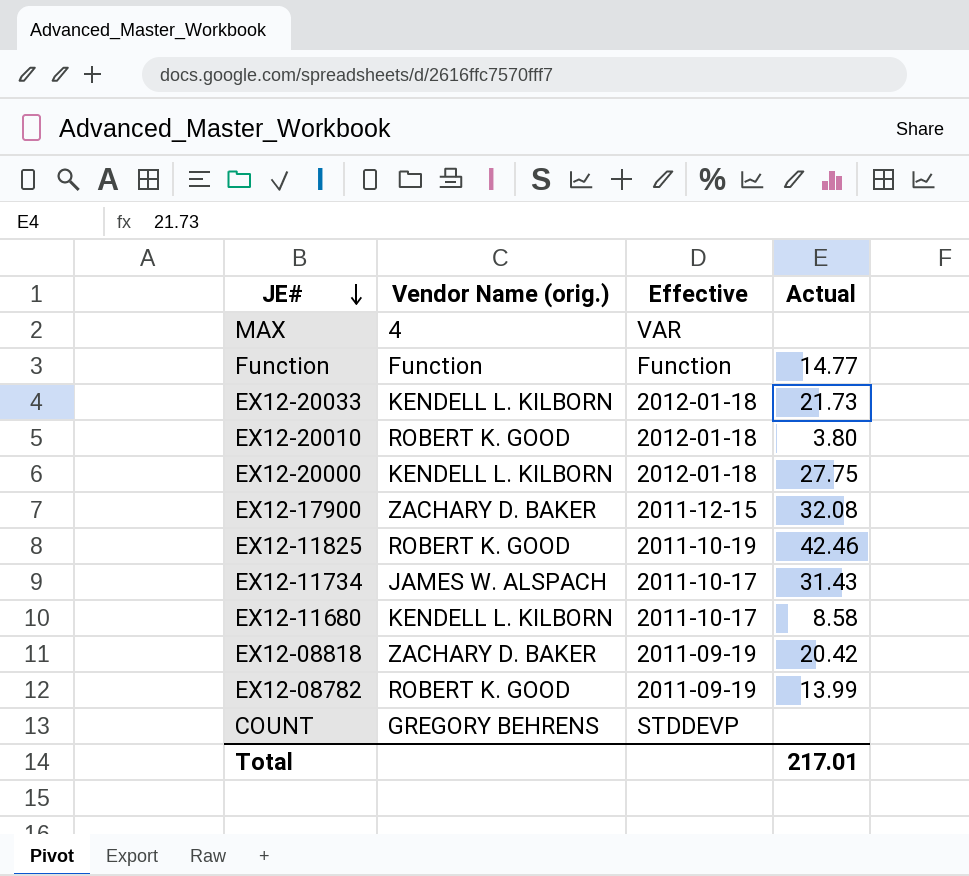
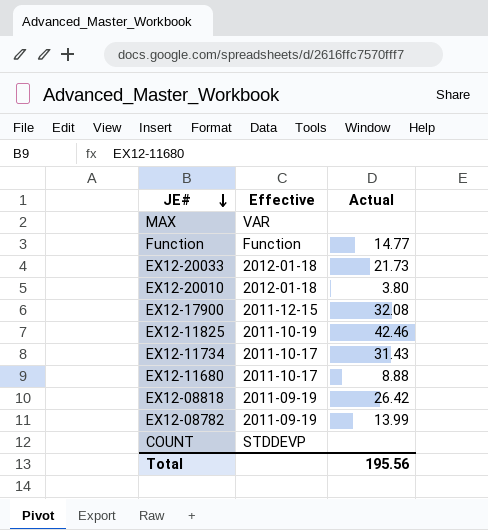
column Vendor Name (orig.) | position: 2 -> none
row EX12-20000: KENDELL L. KILBORN | 2012-01-18 | 27.75 -> none
EX12-11680 | Actual: 8.58 -> 8.88
EX12-08818 | Actual: 20.42 -> 26.42
Total | Actual: 217.01 -> 195.56

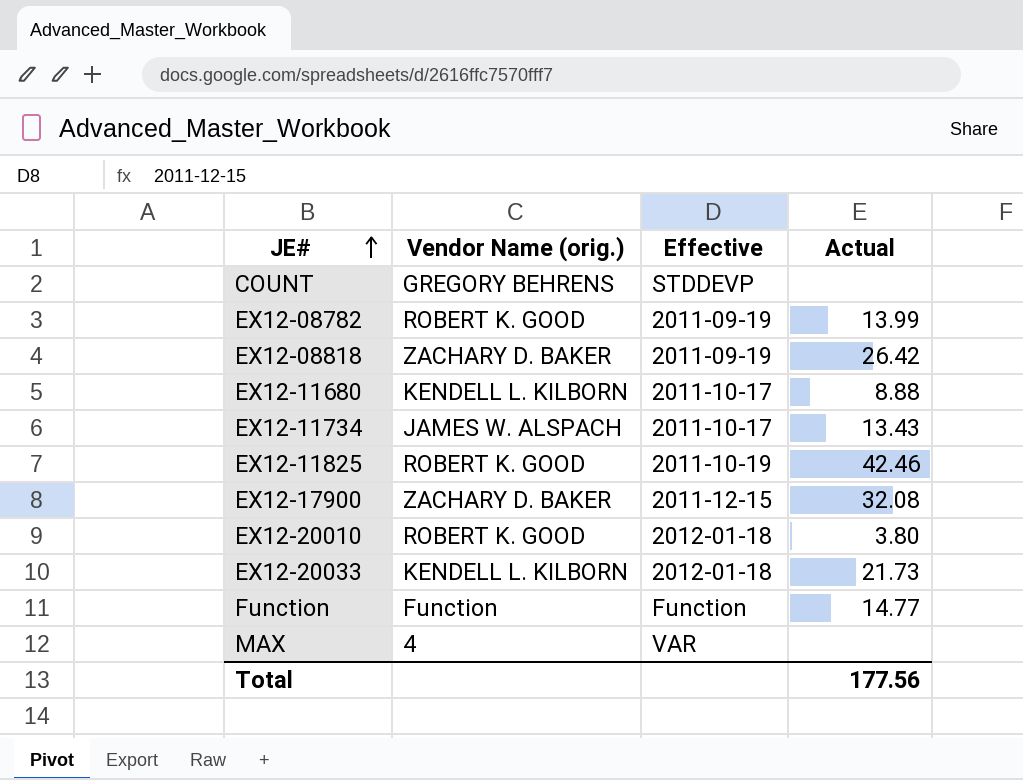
row order: JE# descending -> JE# ascending
column Vendor Name (orig.) | position: none -> 2
EX12-11734 | Actual: 31.43 -> 13.43
Total | Actual: 195.56 -> 177.56

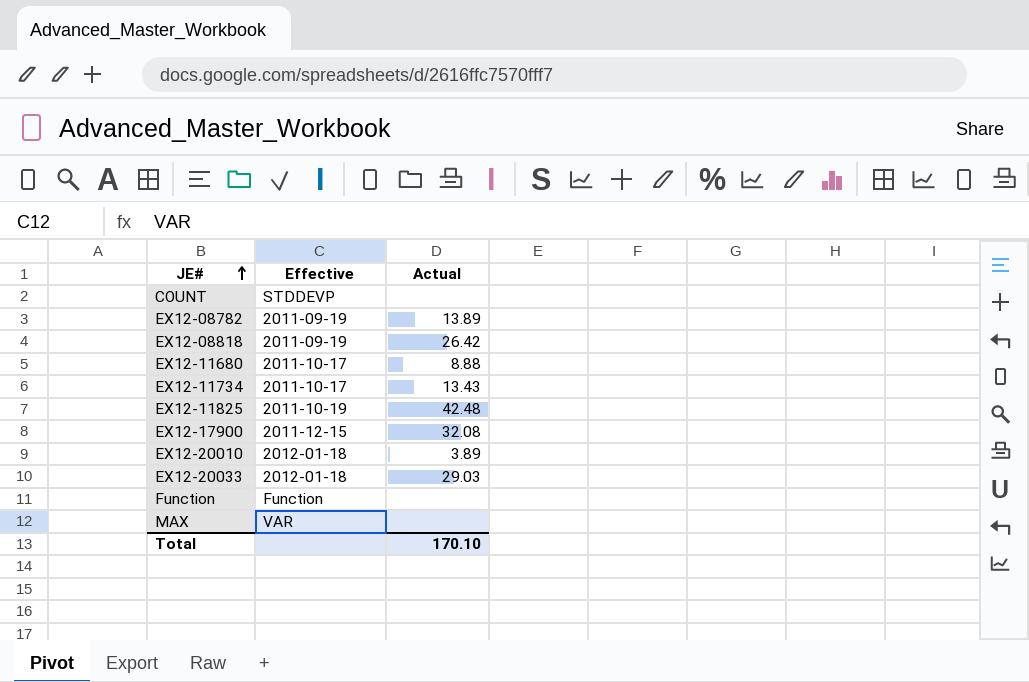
column Vendor Name (orig.) | position: 2 -> none
EX12-08782 | Actual: 13.99 -> 13.89
EX12-11825 | Actual: 42.46 -> 42.48
EX12-20010 | Actual: 3.80 -> 3.89
EX12-20033 | Actual: 21.73 -> 29.03
Function | Actual: 14.77 -> none
Total | Actual: 177.56 -> 170.10

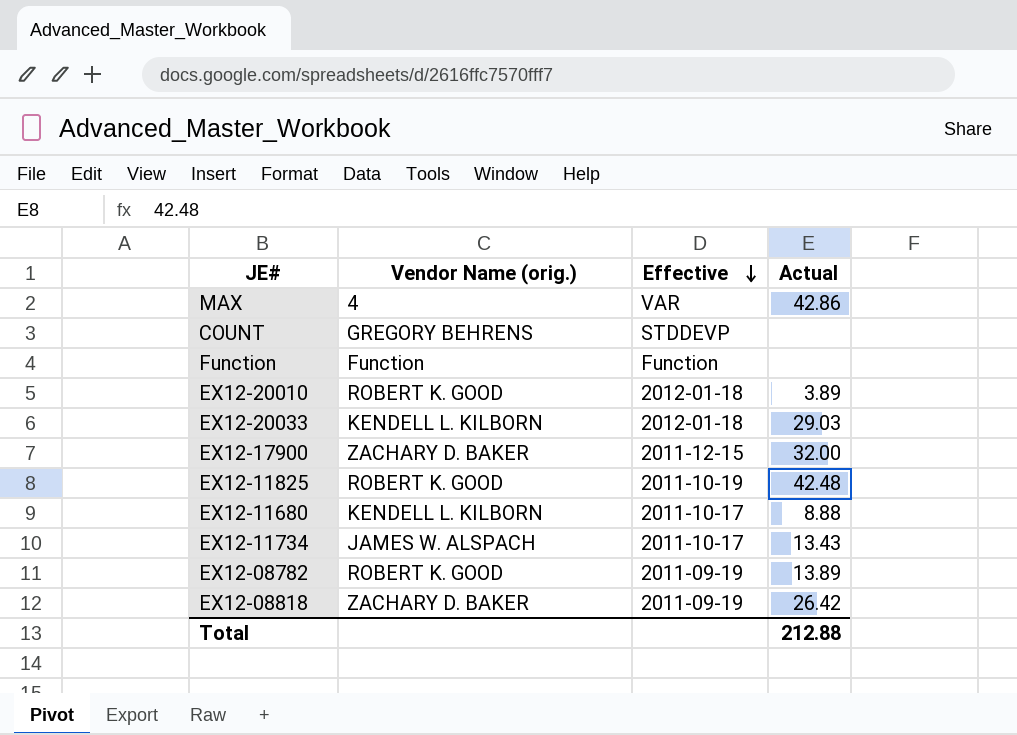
row order: JE# ascending -> Effective descending
column Vendor Name (orig.) | position: none -> 2
MAX | Actual: none -> 42.86
EX12-17900 | Actual: 32.08 -> 32.00
Total | Actual: 170.10 -> 212.88

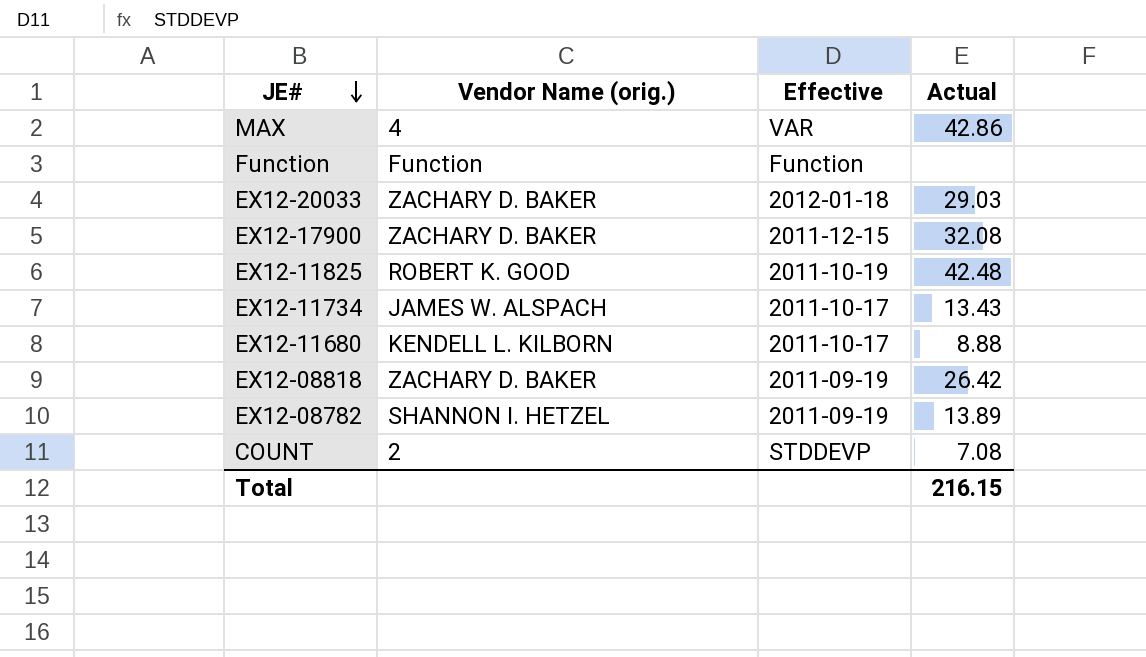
row order: Effective descending -> JE# descending
row EX12-20010: ROBERT K. GOOD | 2012-01-18 | 3.89 -> none
EX12-20033 | Vendor Name (orig.): KENDELL L. KILBORN -> ZACHARY D. BAKER
EX12-17900 | Actual: 32.00 -> 32.08
EX12-08782 | Vendor Name (orig.): ROBERT K. GOOD -> SHANNON I. HETZEL
COUNT | Vendor Name (orig.): GREGORY BEHRENS -> 2
COUNT | Actual: none -> 7.08
Total | Actual: 212.88 -> 216.15

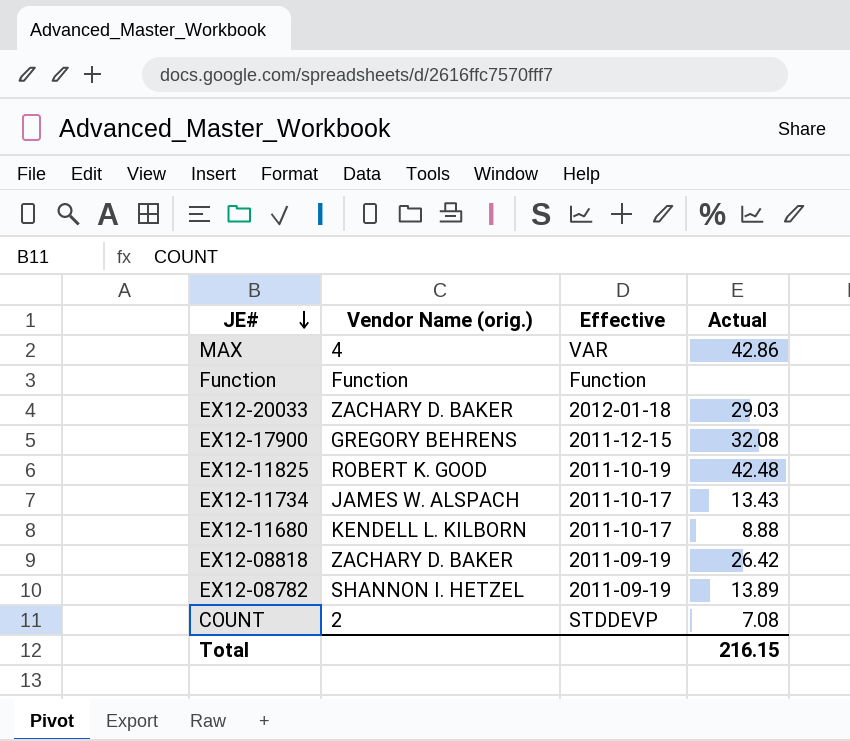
EX12-17900 | Vendor Name (orig.): ZACHARY D. BAKER -> GREGORY BEHRENS

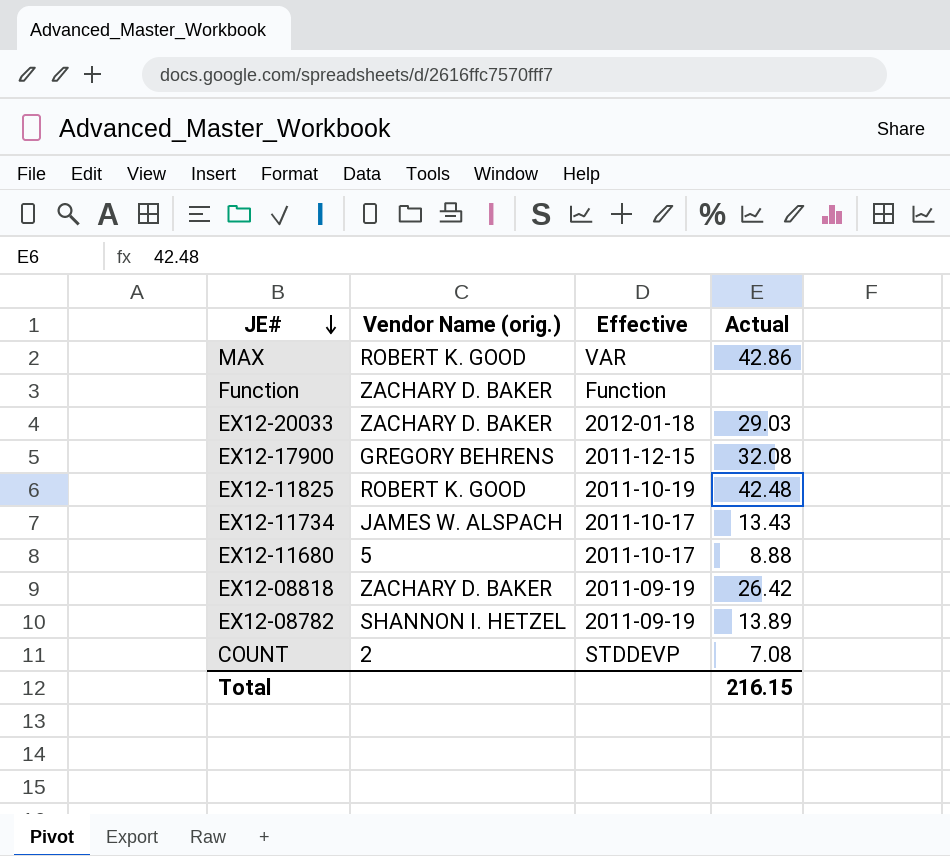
MAX | Vendor Name (orig.): 4 -> ROBERT K. GOOD
Function | Vendor Name (orig.): Function -> ZACHARY D. BAKER
EX12-11680 | Vendor Name (orig.): KENDELL L. KILBORN -> 5

